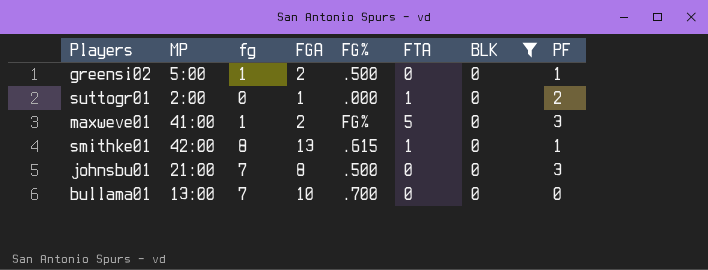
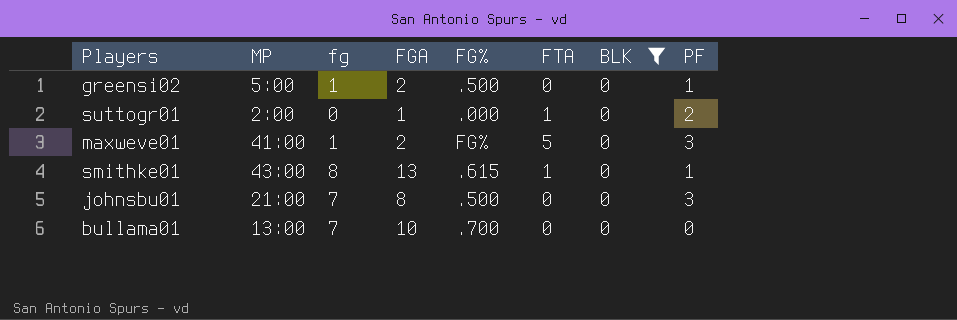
smithke01 | MP: 42:00 -> 43:00

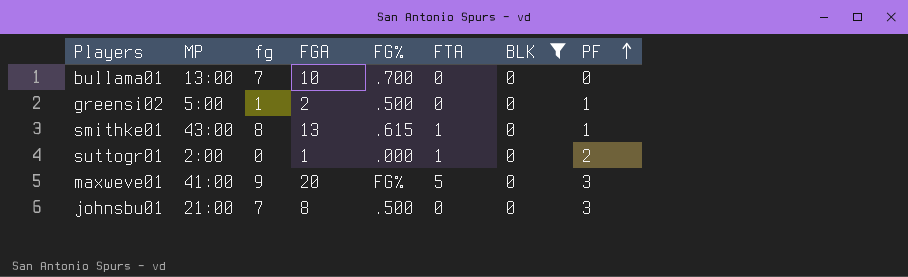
row order: none -> PF ascending
maxweve01 | fg: 1 -> 9
maxweve01 | FGA: 2 -> 20

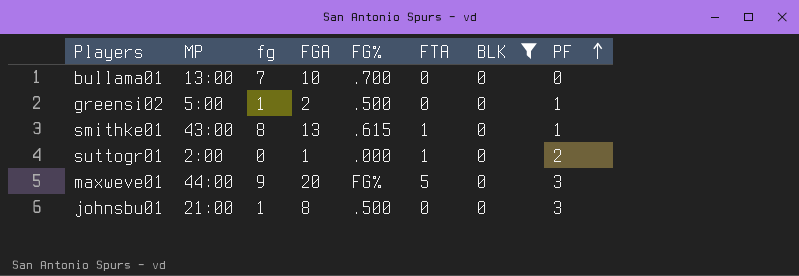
maxweve01 | MP: 41:00 -> 44:00
johnsbu01 | fg: 7 -> 1

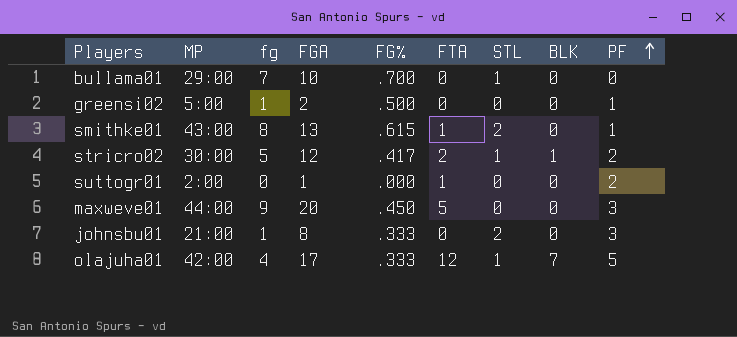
filter: BLK = 0 -> none
column STL | position: none -> 7
bullama01 | MP: 13:00 -> 29:00
maxweve01 | FG%: FG% -> .450
johnsbu01 | FG%: .500 -> .333

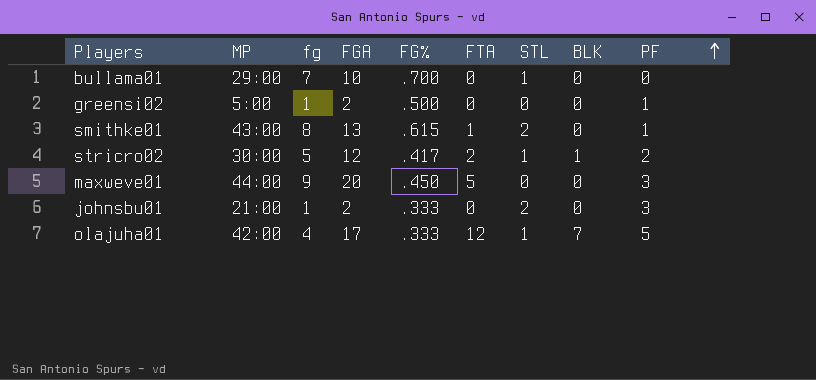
row suttogr01: 2:00 | 0 | 1 | .000 | 1 | 0 | 0 | 2 -> none
johnsbu01 | FGA: 8 -> 2

